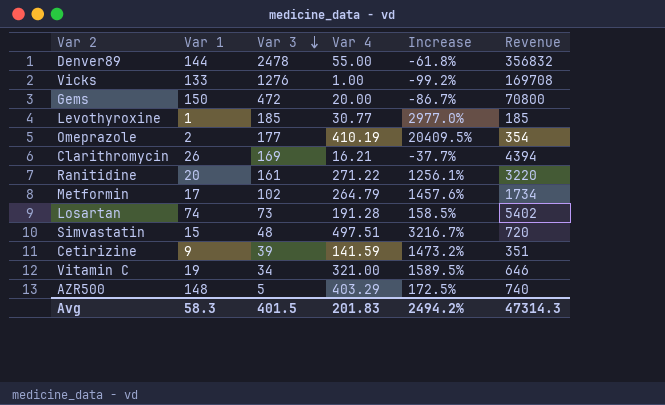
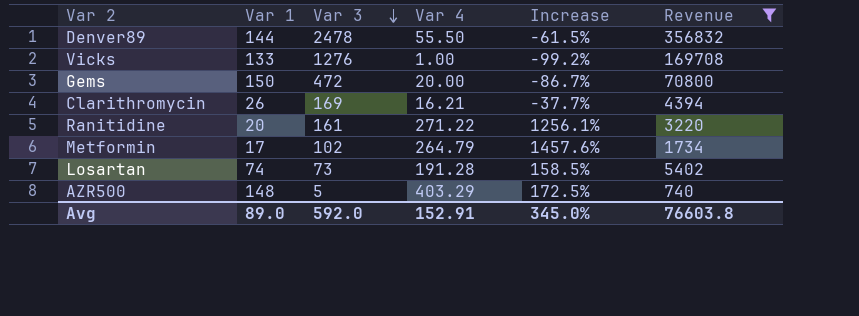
filter: none -> Revenue >= 740
Denver89 | Var 4: 55.00 -> 55.50
Denver89 | Increase: -61.8% -> -61.5%
Avg | Var 1: 58.3 -> 89.0
Avg | Var 3: 401.5 -> 592.0
Avg | Var 4: 201.83 -> 152.91
Avg | Increase: 2494.2% -> 345.0%
Avg | Revenue: 47314.3 -> 76603.8

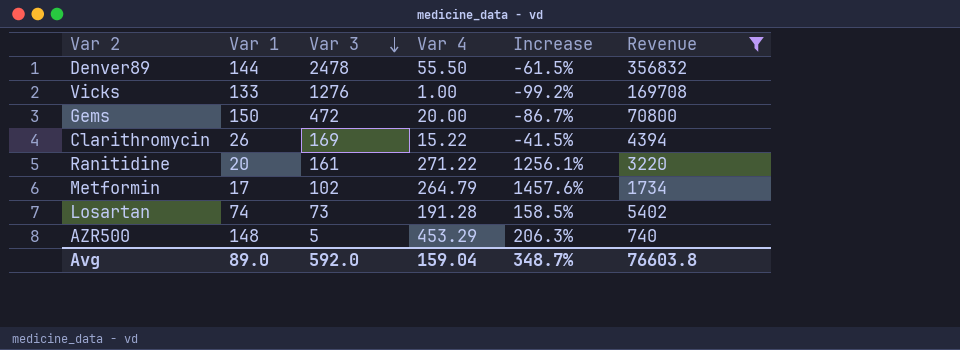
Clarithromycin | Var 4: 16.21 -> 15.22
Clarithromycin | Increase: -37.7% -> -41.5%
AZR500 | Var 4: 403.29 -> 453.29
AZR500 | Increase: 172.5% -> 206.3%
Avg | Var 4: 152.91 -> 159.04
Avg | Increase: 345.0% -> 348.7%

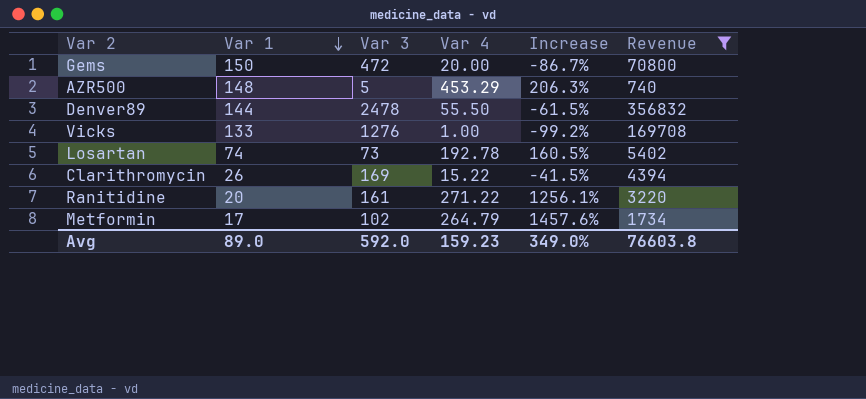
row order: Var 3 descending -> Var 1 descending
Losartan | Var 4: 191.28 -> 192.78
Losartan | Increase: 158.5% -> 160.5%
Avg | Var 4: 159.04 -> 159.23
Avg | Increase: 348.7% -> 349.0%

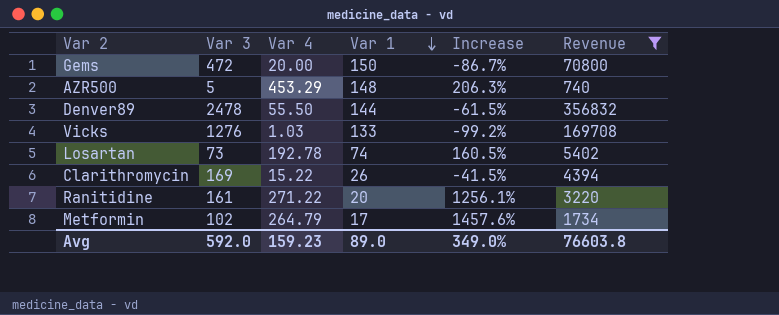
column Var 1 | position: 2 -> 4
Vicks | Var 4: 1.00 -> 1.03

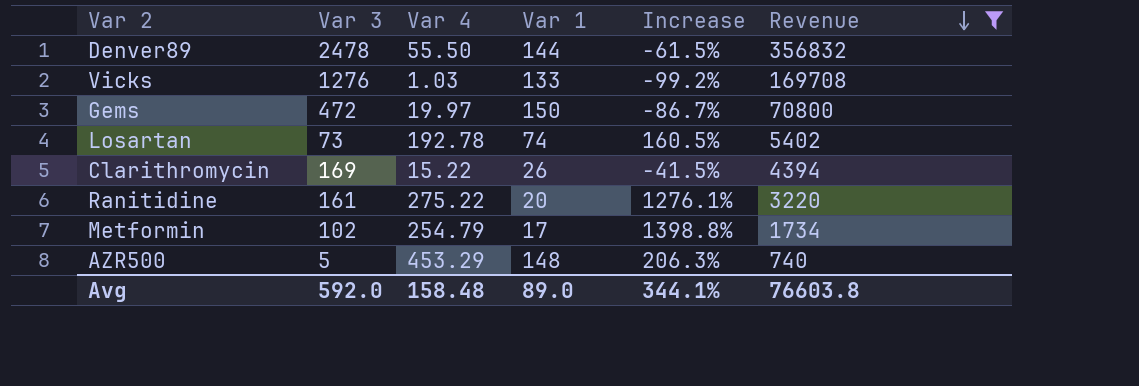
row order: Var 1 descending -> Revenue descending
Gems | Var 4: 20.00 -> 19.97
Ranitidine | Var 4: 271.22 -> 275.22
Ranitidine | Increase: 1256.1% -> 1276.1%
Metformin | Var 4: 264.79 -> 254.79
Metformin | Increase: 1457.6% -> 1398.8%
Avg | Var 4: 159.23 -> 158.48
Avg | Increase: 349.0% -> 344.1%

